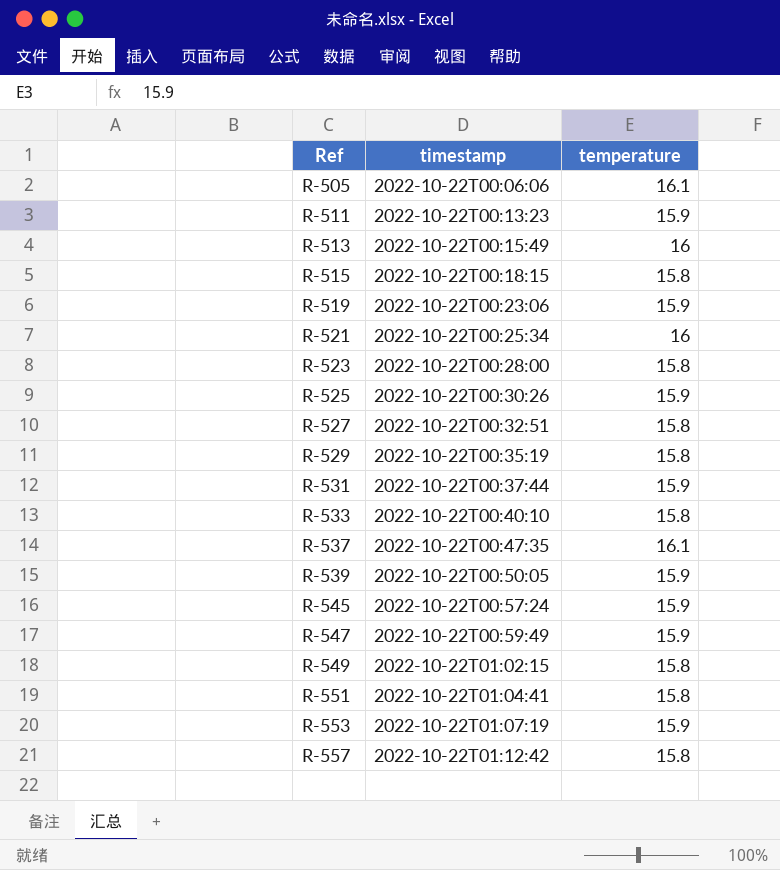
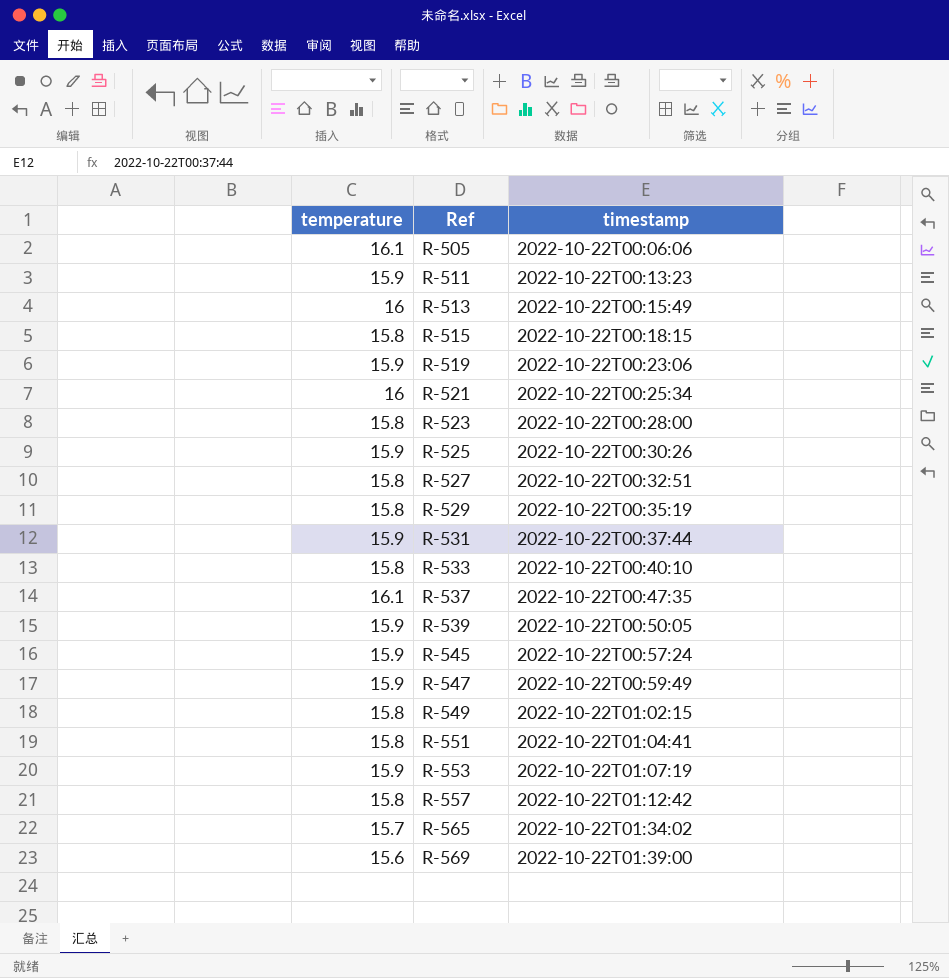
column temperature | position: 3 -> 1
row R-565: none -> 15.7 | 2022-10-22T01:34:02
row R-569: none -> 15.6 | 2022-10-22T01:39:00

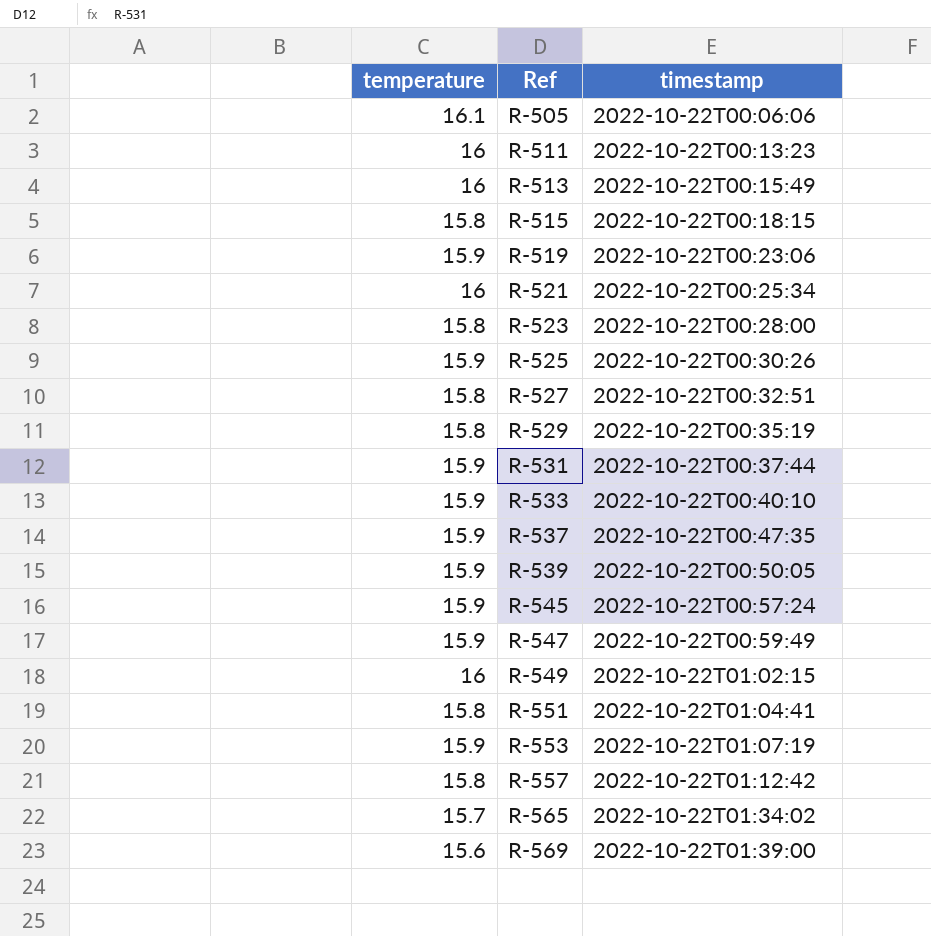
R-511 | temperature: 15.9 -> 16
R-533 | temperature: 15.8 -> 15.9
R-537 | temperature: 16.1 -> 15.9
R-549 | temperature: 15.8 -> 16

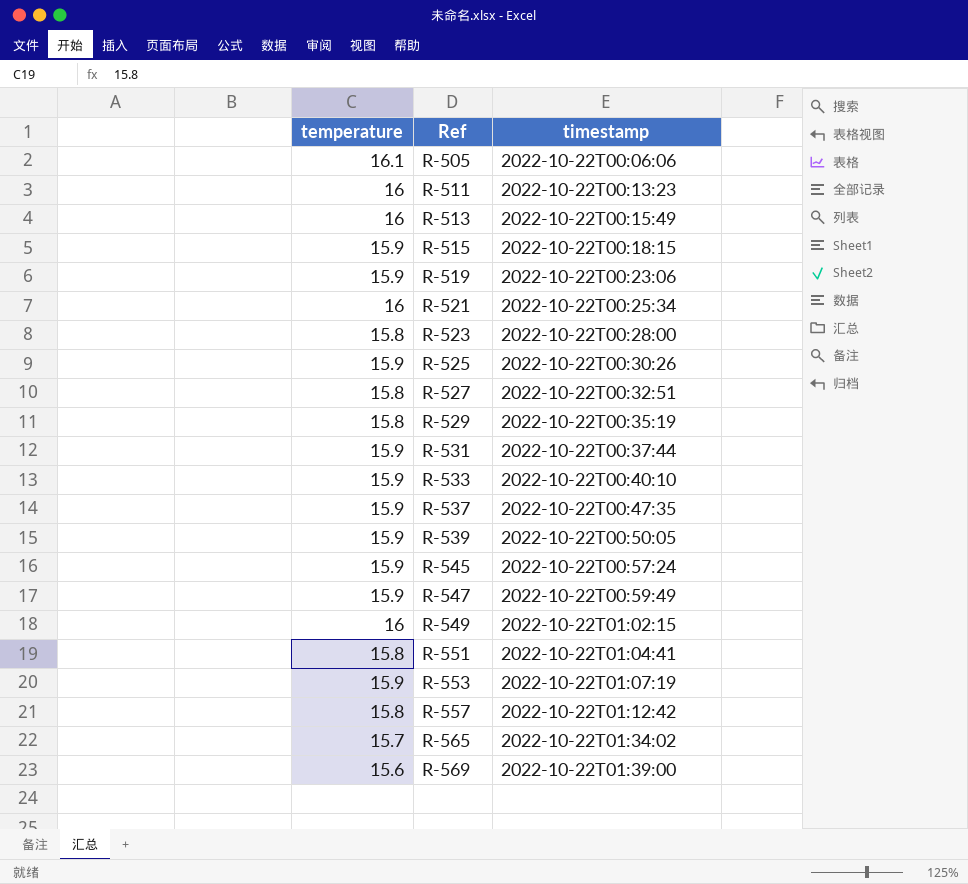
R-515 | temperature: 15.8 -> 15.9

